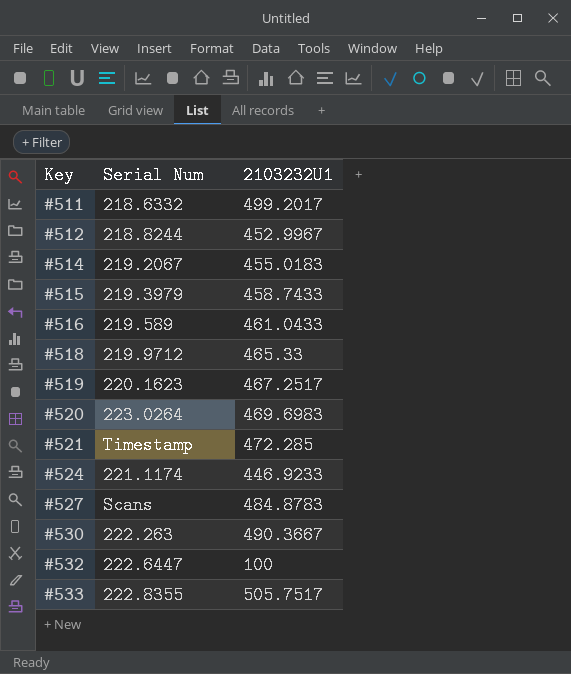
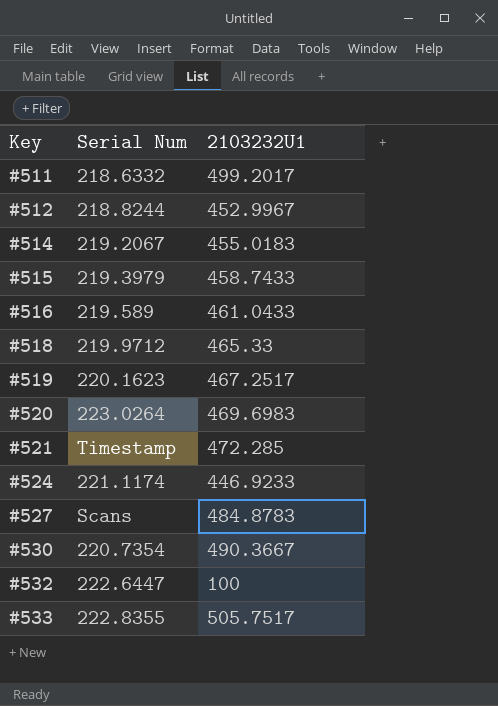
#530 | Serial Num: 222.263 -> 220.7354

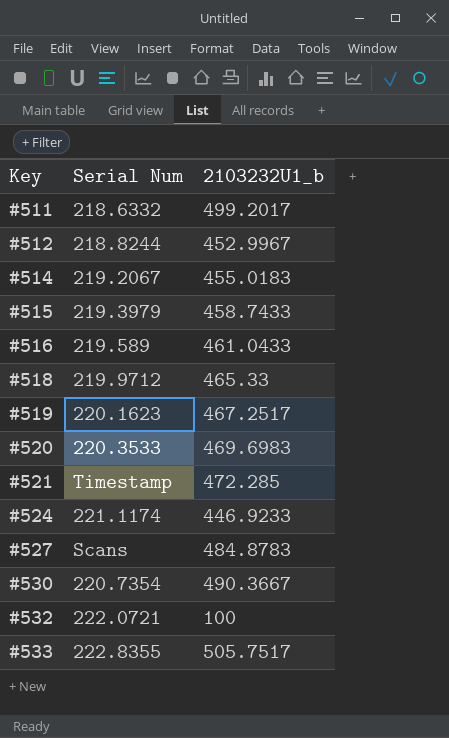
column name: 2103232U1 -> 2103232U1_b
#520 | Serial Num: 223.0264 -> 220.3533
#532 | Serial Num: 222.6447 -> 222.0721

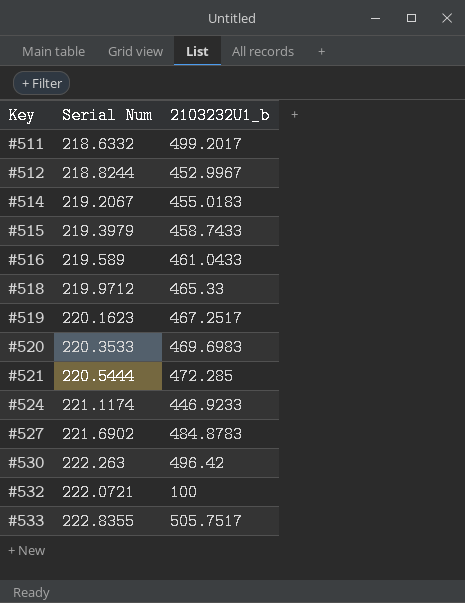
#521 | Serial Num: Timestamp -> 220.5444
#527 | Serial Num: Scans -> 221.6902
#530 | Serial Num: 220.7354 -> 222.263
#530 | 2103232U1_b: 490.3667 -> 496.42

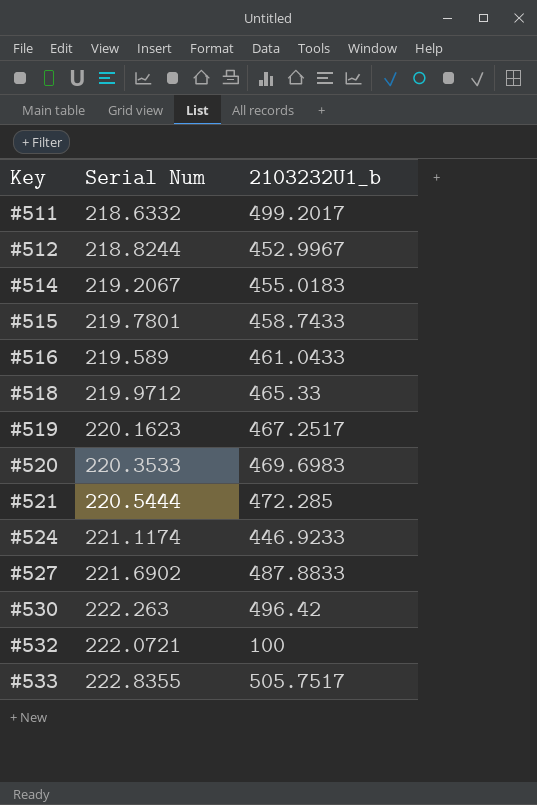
#515 | Serial Num: 219.3979 -> 219.7801
#527 | 2103232U1_b: 484.8783 -> 487.8833

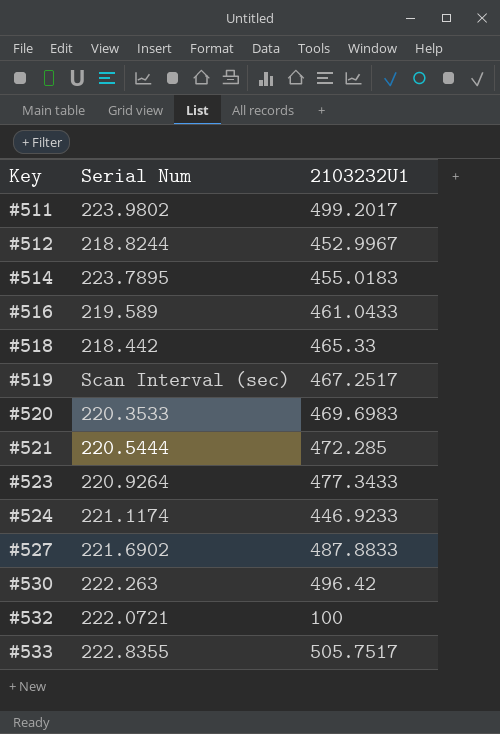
column name: 2103232U1_b -> 2103232U1
row #515: 219.7801 | 458.7433 -> none
#511 | Serial Num: 218.6332 -> 223.9802
#514 | Serial Num: 219.2067 -> 223.7895
#518 | Serial Num: 219.9712 -> 218.442
#519 | Serial Num: 220.1623 -> Scan Interval (sec)
row #523: none -> 220.9264 | 477.3433

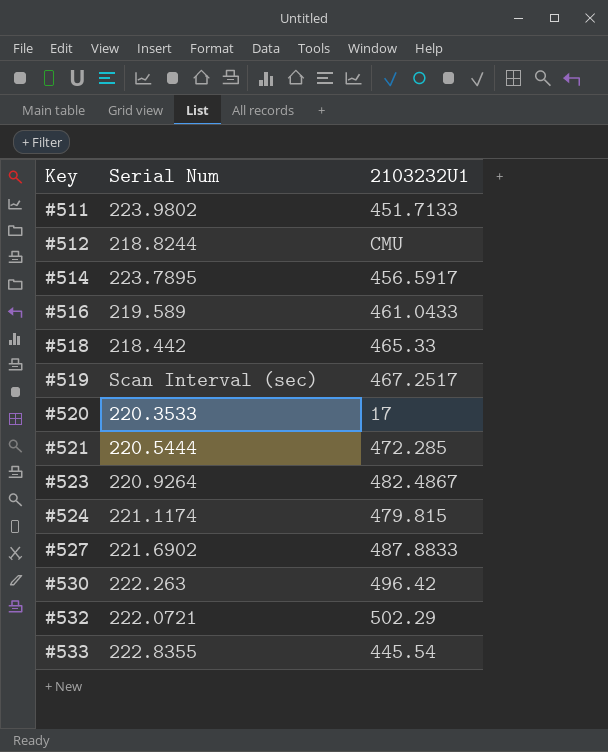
#511 | 2103232U1: 499.2017 -> 451.7133
#512 | 2103232U1: 452.9967 -> CMU
#514 | 2103232U1: 455.0183 -> 456.5917
#520 | 2103232U1: 469.6983 -> 17
#523 | 2103232U1: 477.3433 -> 482.4867
#524 | 2103232U1: 446.9233 -> 479.815
#532 | 2103232U1: 100 -> 502.29
#533 | 2103232U1: 505.7517 -> 445.54

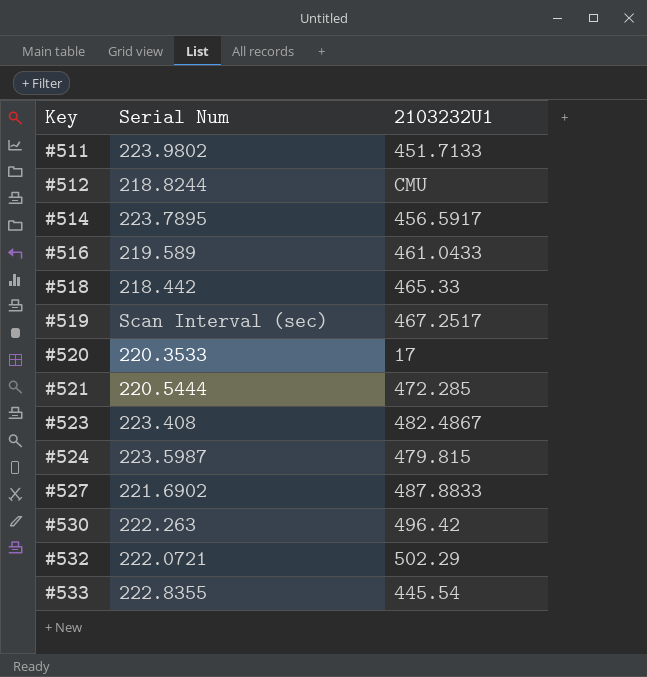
#523 | Serial Num: 220.9264 -> 223.408
#524 | Serial Num: 221.1174 -> 223.5987

